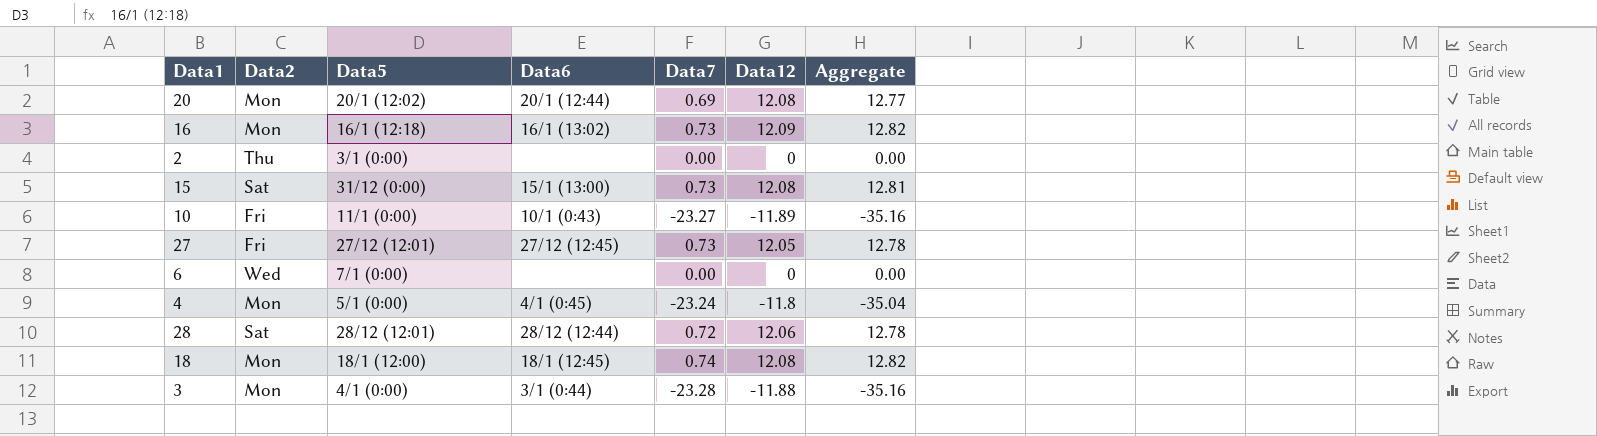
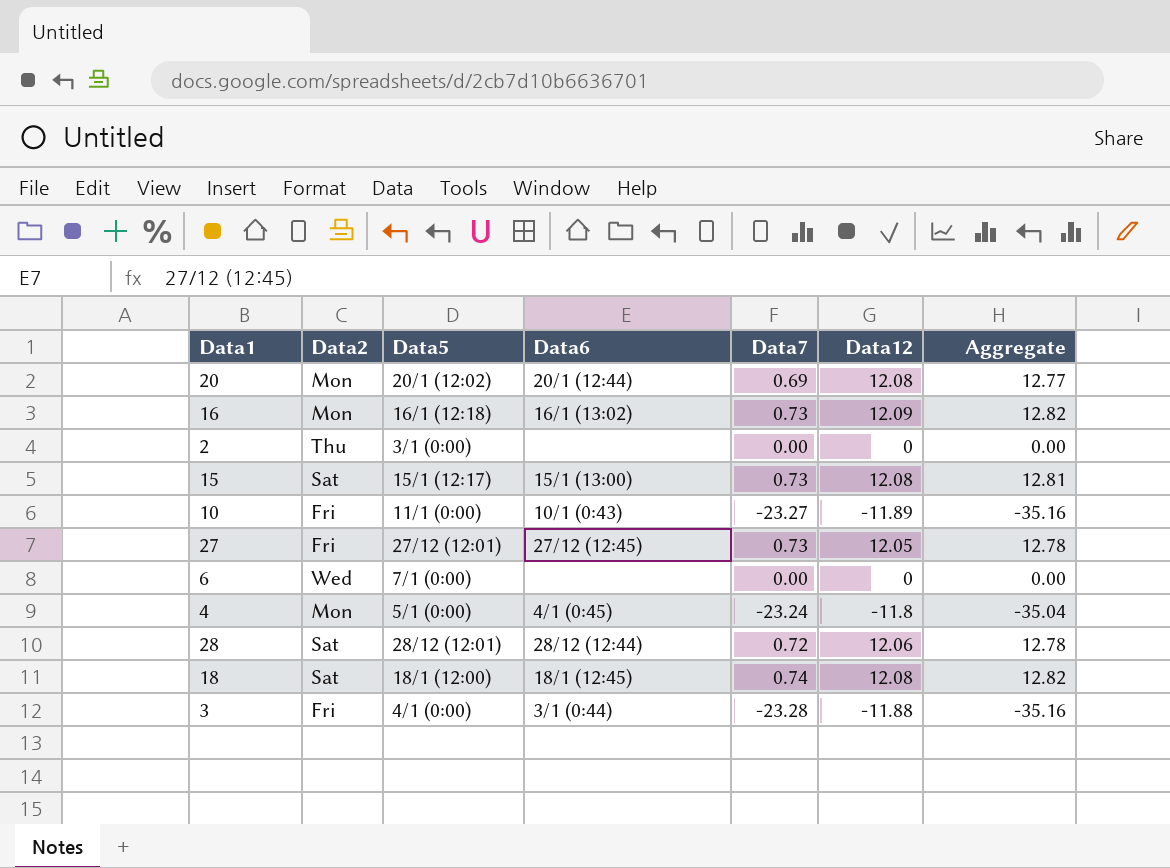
15 | Data5: 31/12 (0:00) -> 15/1 (12:17)
18 | Data2: Mon -> Sat
3 | Data2: Mon -> Fri

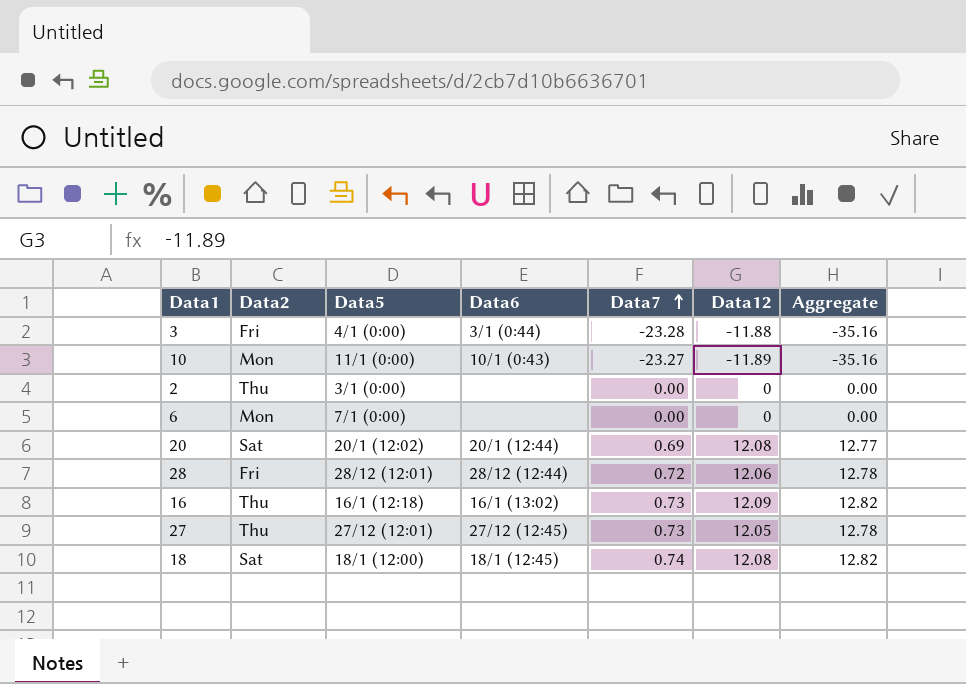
row order: none -> Data7 ascending
row 15: Sat | 15/1 (12:17) | 15/1 (13:00) | 0.73 | 12.08 | 12.81 -> none
row 4: Mon | 5/1 (0:00) | 4/1 (0:45) | -23.24 | -11.8 | -35.04 -> none
10 | Data2: Fri -> Mon
6 | Data2: Wed -> Mon
20 | Data2: Mon -> Sat
28 | Data2: Sat -> Fri
16 | Data2: Mon -> Thu
27 | Data2: Fri -> Thu

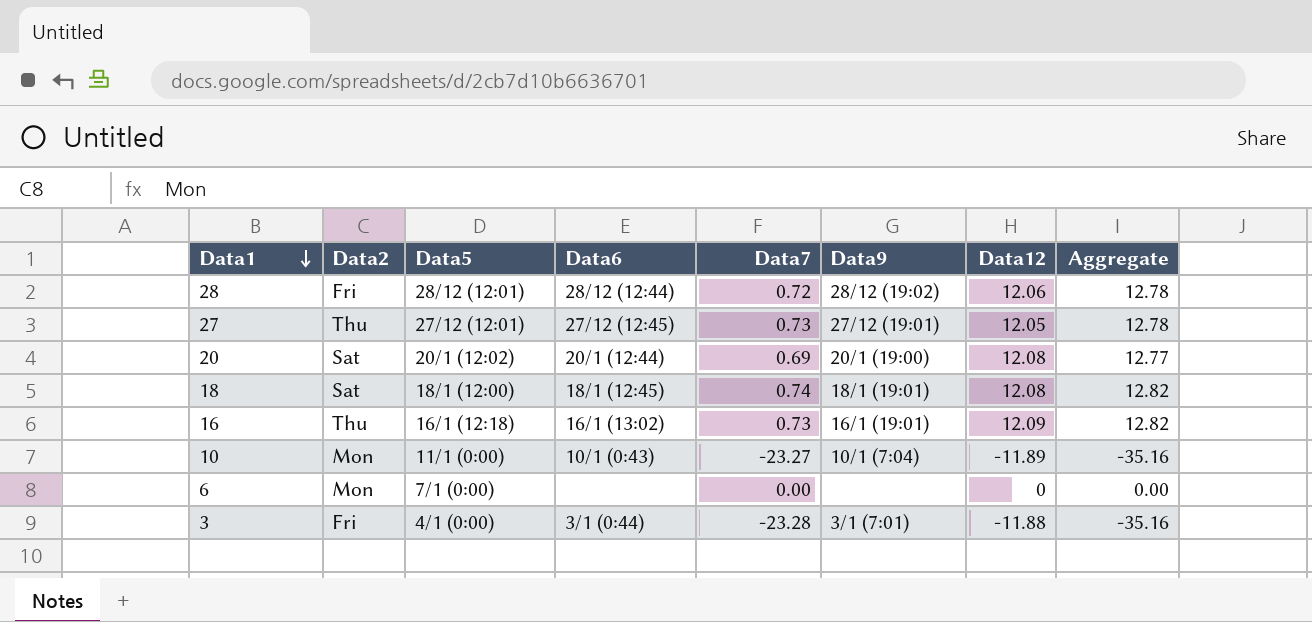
row order: Data7 ascending -> Data1 descending
column Data9 | position: none -> 6
row 2: Thu | 3/1 (0:00) | none | 0.00 | 0 | 0.00 -> none

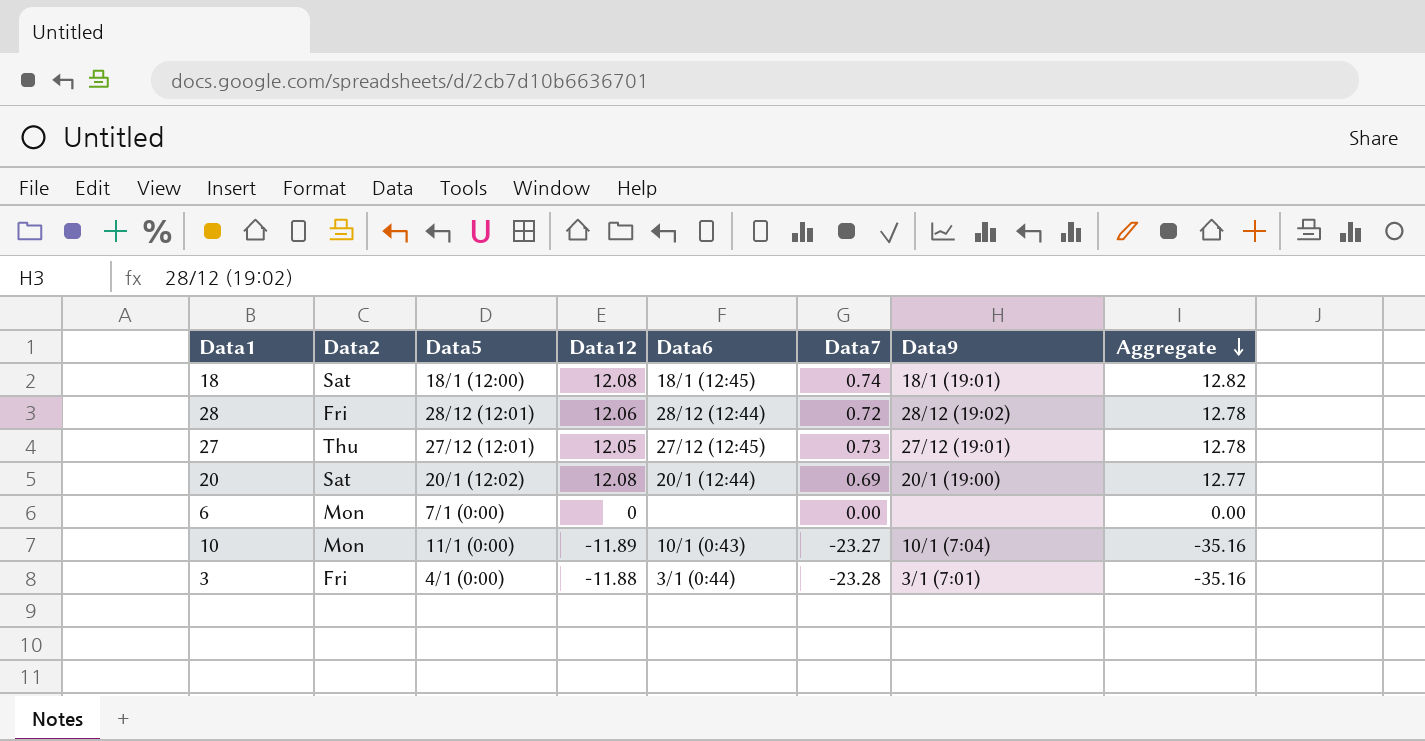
row order: Data1 descending -> Aggregate descending
column Data12 | position: 7 -> 4
row 16: Thu | 16/1 (12:18) | 16/1 (13:02) | 0.73 | 16/1 (19:01) | 12.09 | 12.82 -> none

